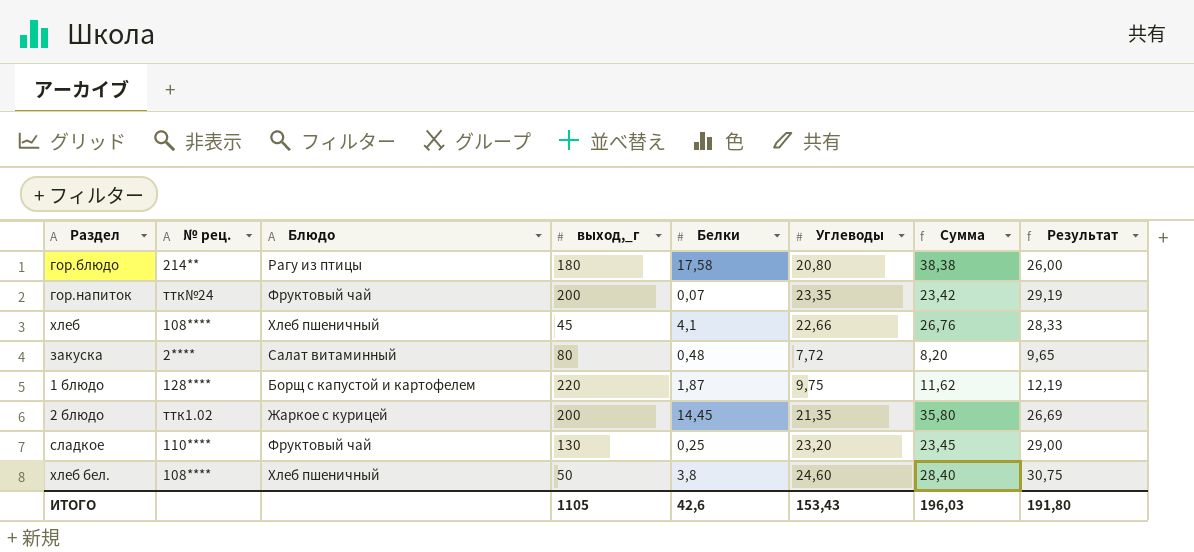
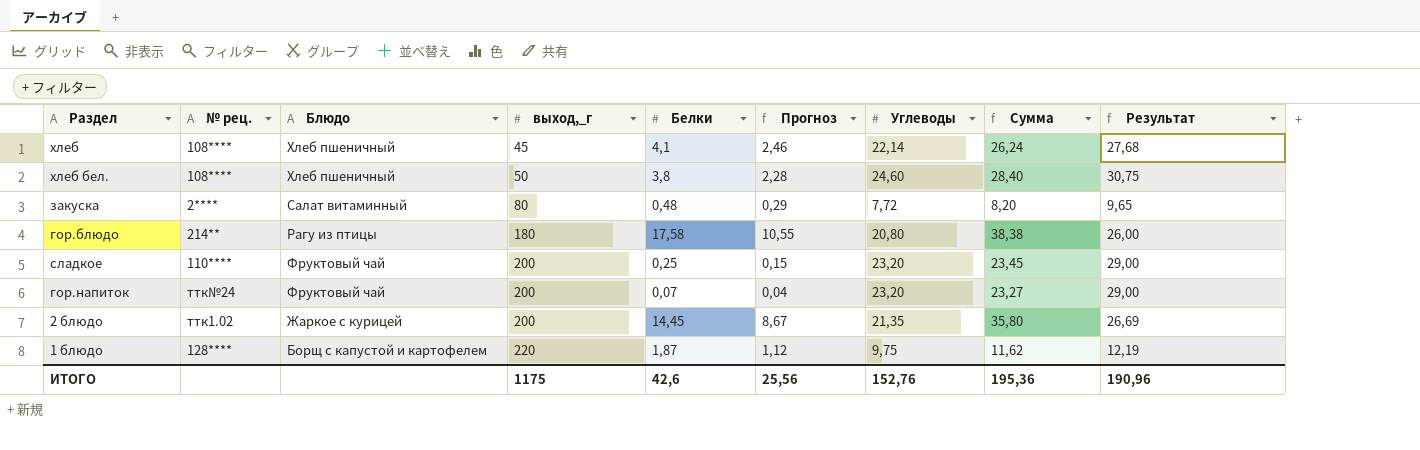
row order: none -> выход,_г ascending
column Прогноз | formula: none -> [Белки] * 0,6
хлеб | Углеводы: 22,66 -> 22,14
хлеб | Сумма: 26,76 -> 26,24
хлеб | Результат: 28,33 -> 27,68
сладкое | выход,_г: 130 -> 200
гор.напиток | Углеводы: 23,35 -> 23,20
гор.напиток | Сумма: 23,42 -> 23,27
гор.напиток | Результат: 29,19 -> 29,00
ИТОГО | выход,_г: 1105 -> 1175
ИТОГО | Углеводы: 153,43 -> 152,76
ИТОГО | Сумма: 196,03 -> 195,36
ИТОГО | Результат: 191,80 -> 190,96

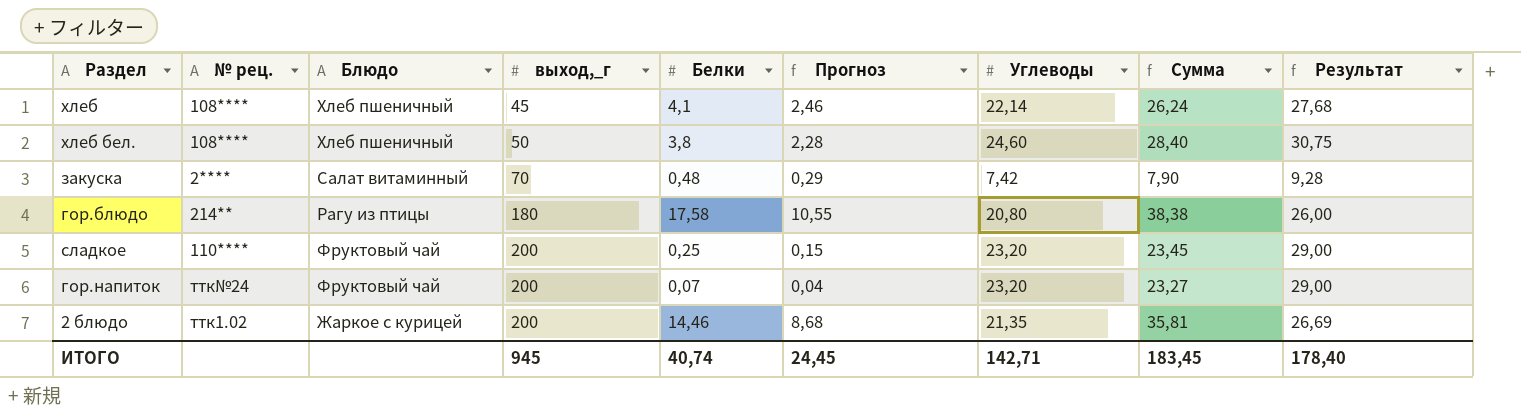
row 1 блюдо: 128**** | Борщ с капустой и картофелем | 220 | 1,87 | 1,12 | 9,75 | 11,62 | 12,19 -> none
закуска | выход,_г: 80 -> 70
закуска | Углеводы: 7,72 -> 7,42
закуска | Сумма: 8,20 -> 7,90
закуска | Результат: 9,65 -> 9,28
2 блюдо | Белки: 14,45 -> 14,46
2 блюдо | Прогноз: 8,67 -> 8,68
2 блюдо | Сумма: 35,80 -> 35,81
ИТОГО | выход,_г: 1175 -> 945
ИТОГО | Белки: 42,6 -> 40,74
ИТОГО | Прогноз: 25,56 -> 24,45
ИТОГО | Углеводы: 152,76 -> 142,71
ИТОГО | Сумма: 195,36 -> 183,45
ИТОГО | Результат: 190,96 -> 178,40

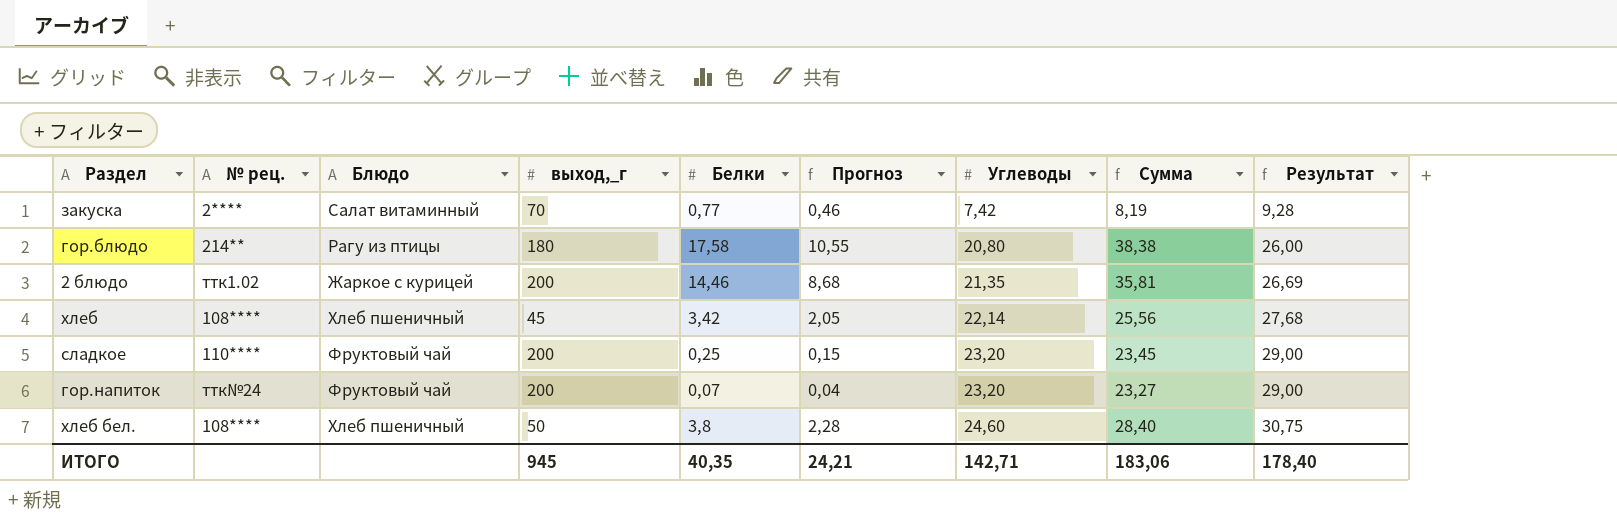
row order: выход,_г ascending -> Углеводы ascending
закуска | Белки: 0,48 -> 0,77
закуска | Прогноз: 0,29 -> 0,46
закуска | Сумма: 7,90 -> 8,19
хлеб | Белки: 4,1 -> 3,42
хлеб | Прогноз: 2,46 -> 2,05
хлеб | Сумма: 26,24 -> 25,56
ИТОГО | Белки: 40,74 -> 40,35
ИТОГО | Прогноз: 24,45 -> 24,21
ИТОГО | Сумма: 183,45 -> 183,06

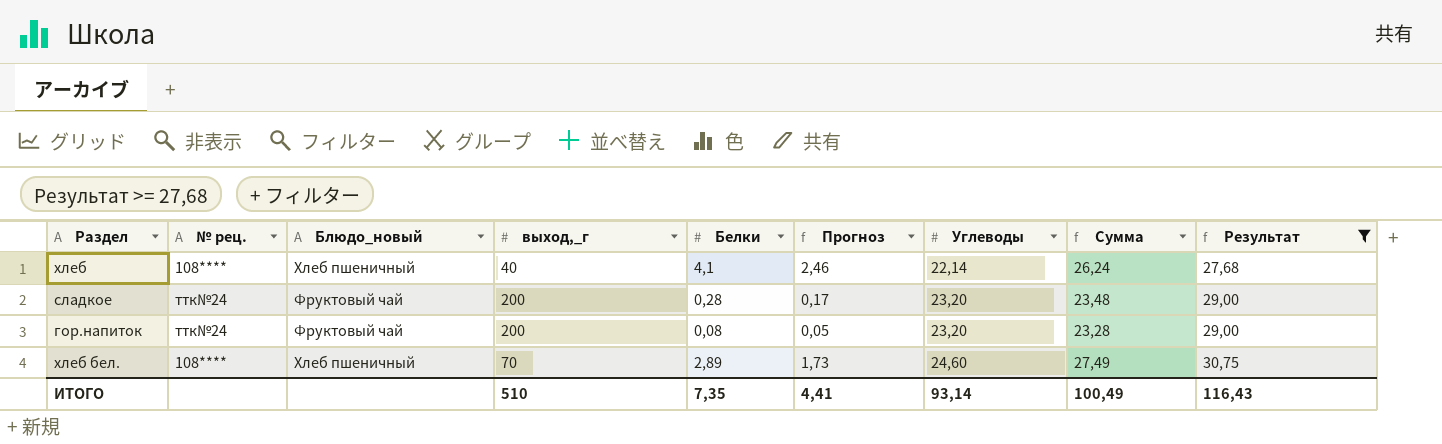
filter: none -> Результат >= 27,68
column name: Блюдо -> Блюдо_новый
хлеб | выход,_г: 45 -> 40
хлеб | Белки: 3,42 -> 4,1
хлеб | Прогноз: 2,05 -> 2,46
хлеб | Сумма: 25,56 -> 26,24
сладкое | № рец.: 110**** -> ттк№24
сладкое | Белки: 0,25 -> 0,28
сладкое | Прогноз: 0,15 -> 0,17
сладкое | Сумма: 23,45 -> 23,48
гор.напиток | Белки: 0,07 -> 0,08
гор.напиток | Прогноз: 0,04 -> 0,05
гор.напиток | Сумма: 23,27 -> 23,28
хлеб бел. | выход,_г: 50 -> 70
хлеб бел. | Белки: 3,8 -> 2,89
хлеб бел. | Прогноз: 2,28 -> 1,73
хлеб бел. | Сумма: 28,40 -> 27,49
ИТОГО | выход,_г: 945 -> 510
ИТОГО | Белки: 40,35 -> 7,35
ИТОГО | Прогноз: 24,21 -> 4,41
ИТОГО | Углеводы: 142,71 -> 93,14
ИТОГО | Сумма: 183,06 -> 100,49
ИТОГО | Результат: 178,40 -> 116,43

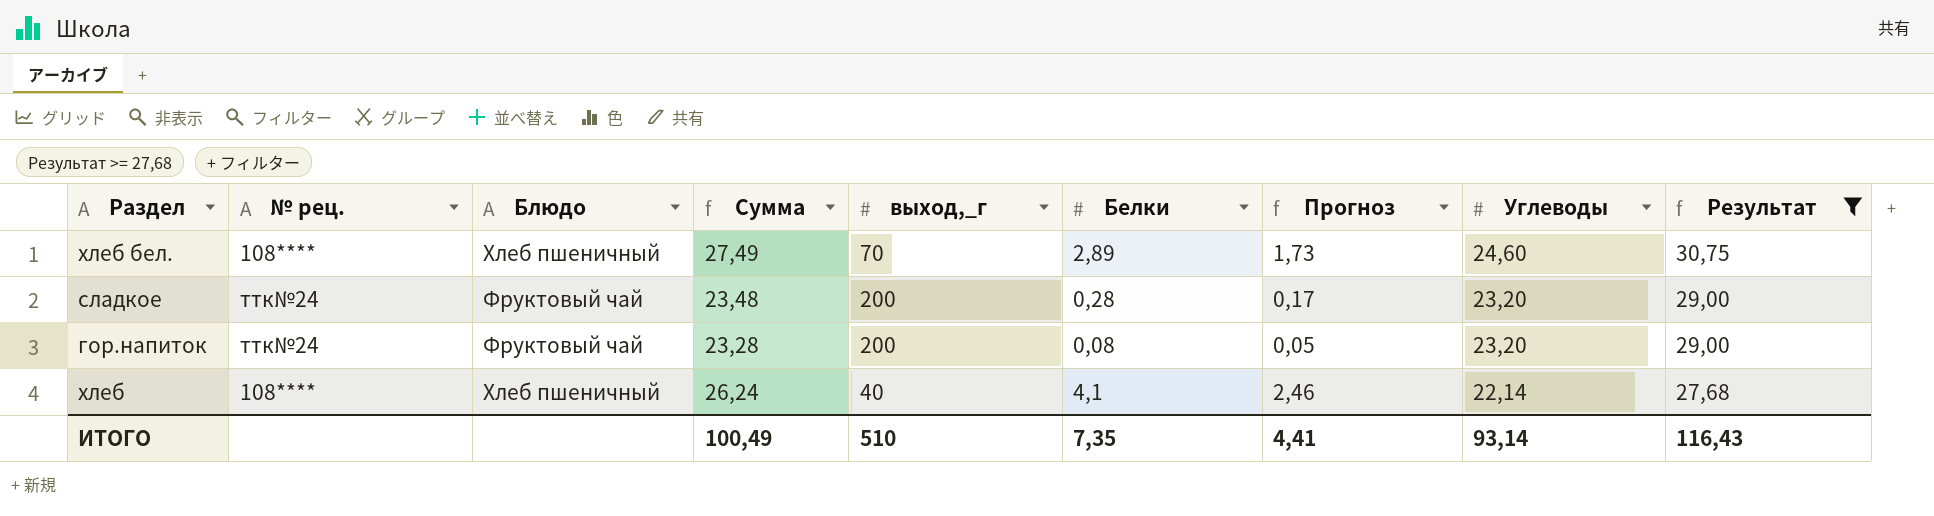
row order: Углеводы ascending -> Углеводы descending
column name: Блюдо_новый -> Блюдо
column Сумма | position: 8 -> 4

